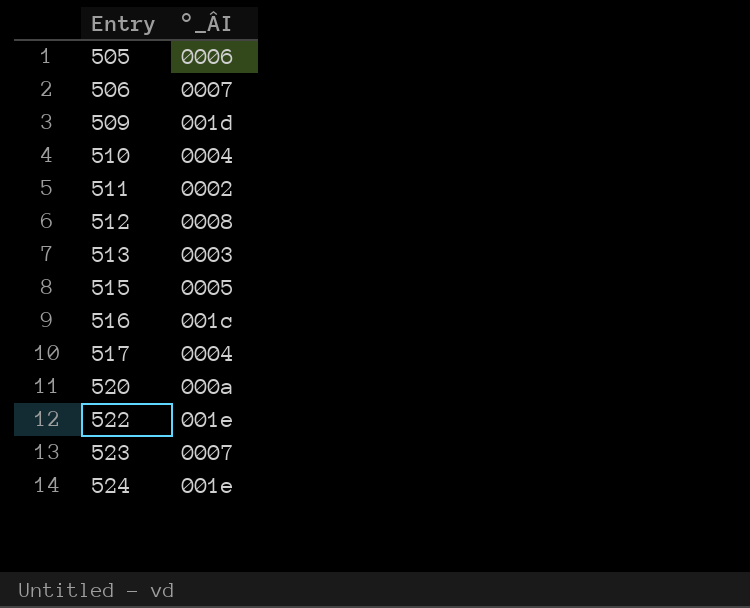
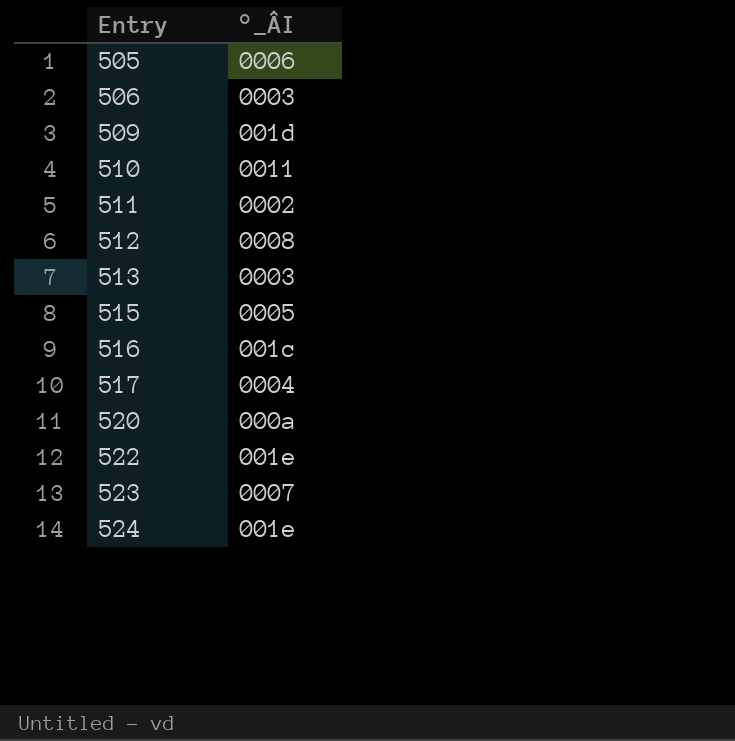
506 | °_ÂI: 0007 -> 0003
510 | °_ÂI: 0004 -> 0011

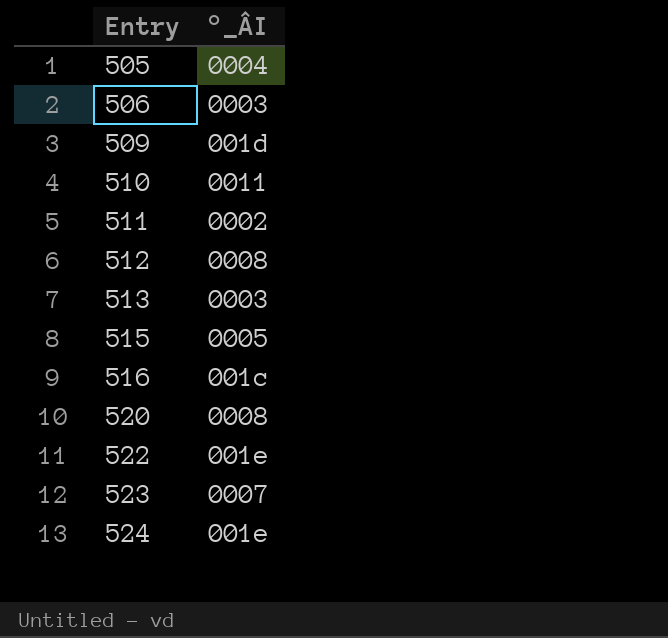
row 517: 0004 -> none
505 | °_ÂI: 0006 -> 0004
520 | °_ÂI: 000a -> 0008

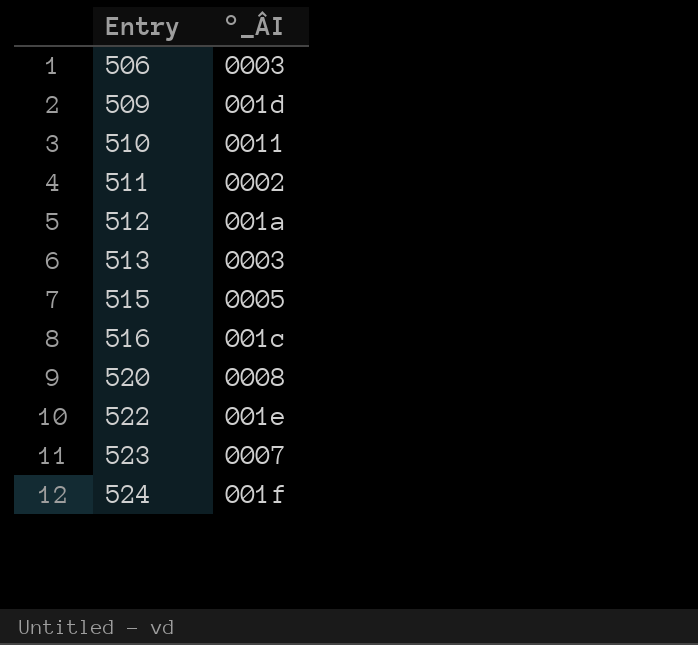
row 505: 0004 -> none
512 | °_ÂI: 0008 -> 001a
524 | °_ÂI: 001e -> 001f

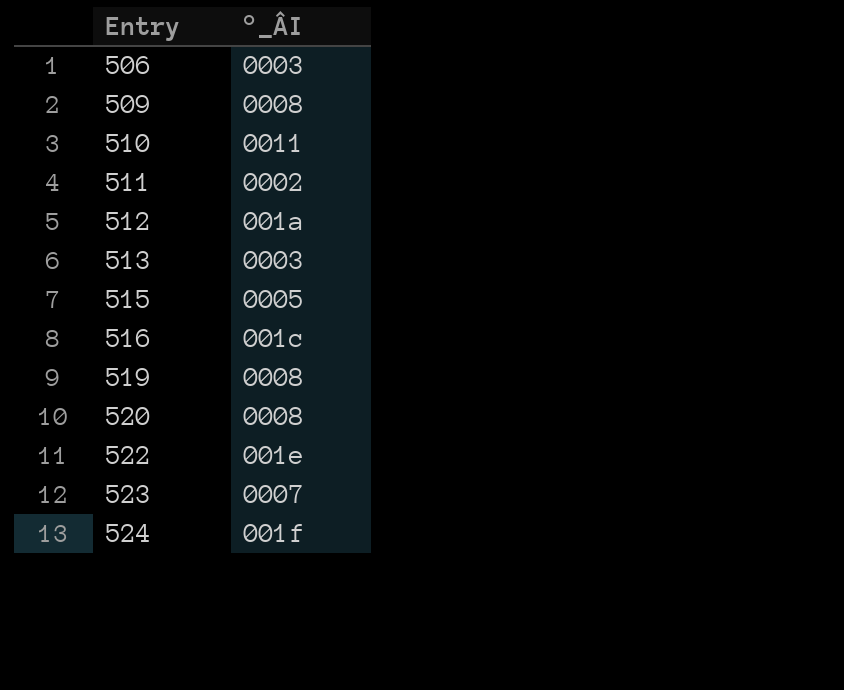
509 | °_ÂI: 001d -> 0008
row 519: none -> 0008

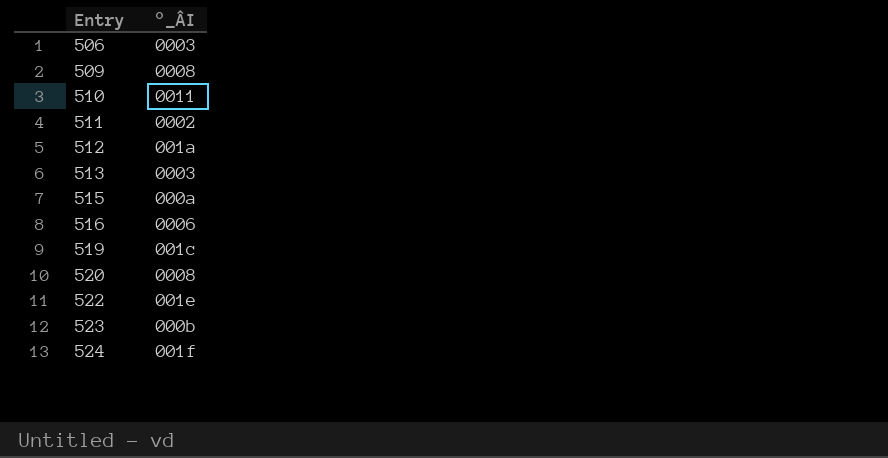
515 | °_ÂI: 0005 -> 000a
516 | °_ÂI: 001c -> 0006
519 | °_ÂI: 0008 -> 001c
523 | °_ÂI: 0007 -> 000b

